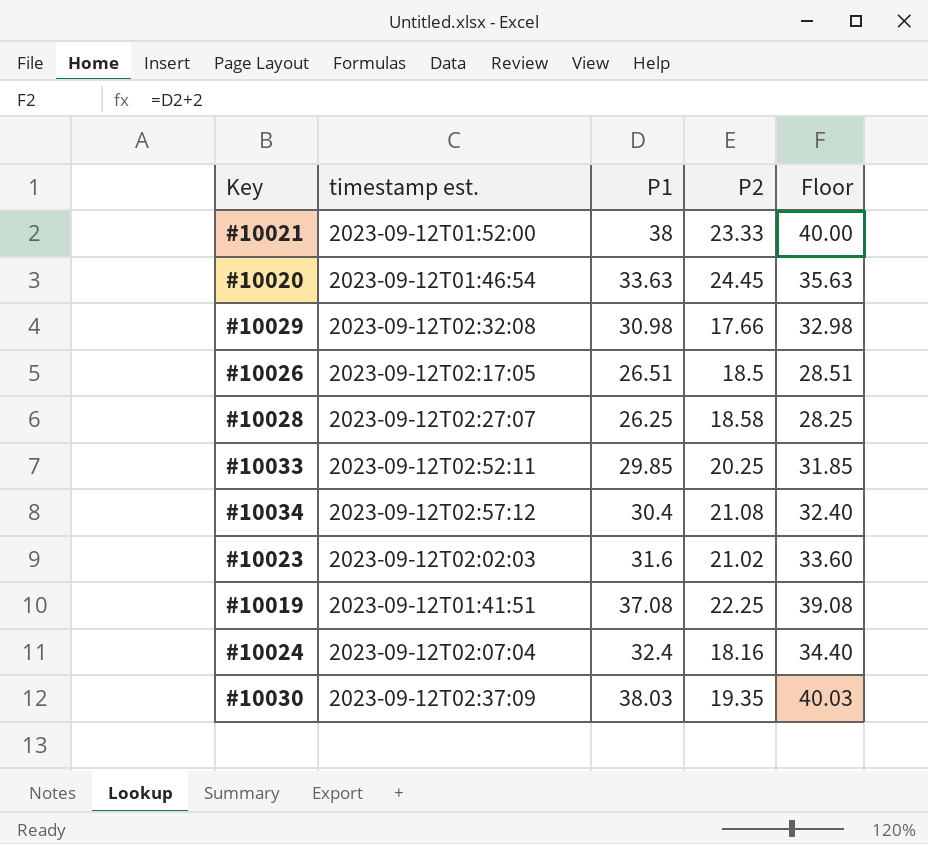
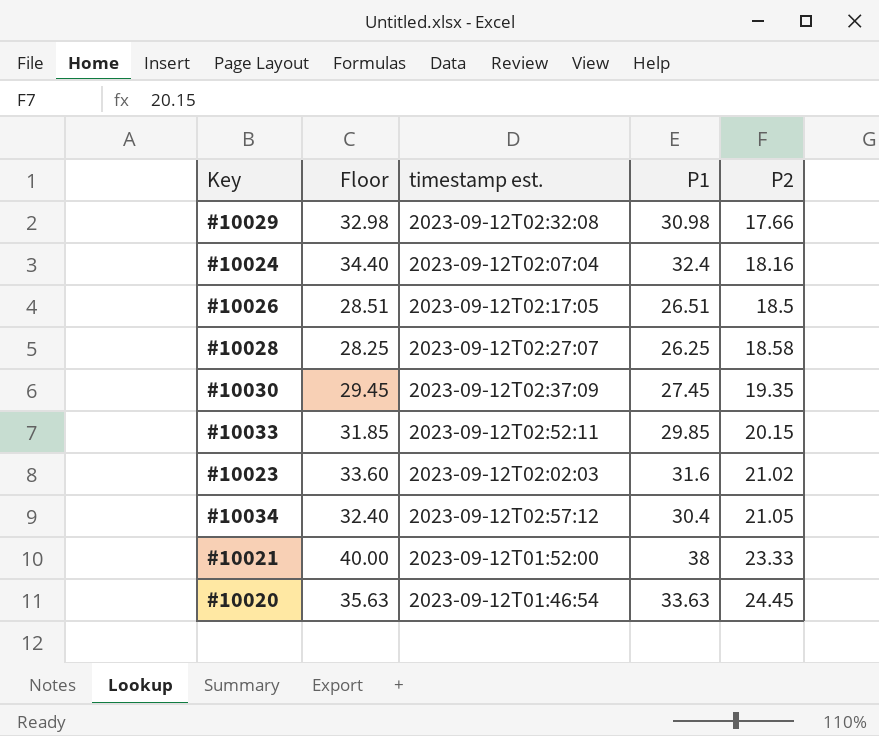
row order: none -> P2 ascending
column Floor | position: 5 -> 2
row #10019: 2023-09-12T01:41:51 | 37.08 | 22.25 | 39.08 -> none
#10030 | Floor: 40.03 -> 29.45
#10030 | P1: 38.03 -> 27.45
#10033 | P2: 20.25 -> 20.15
#10034 | P2: 21.08 -> 21.05

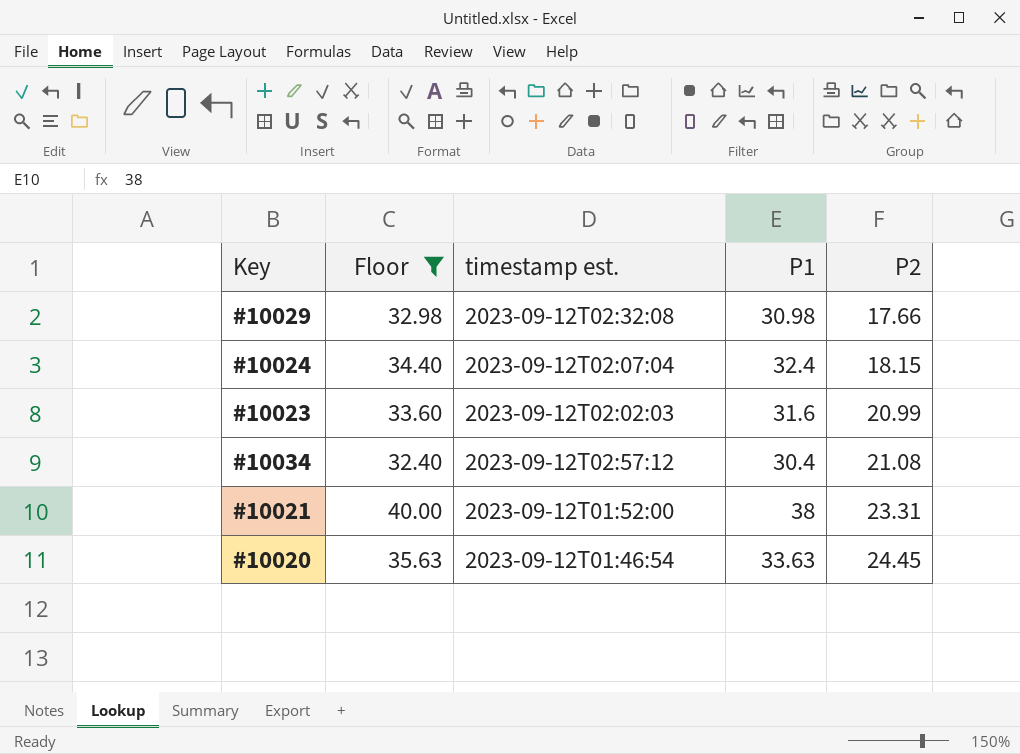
filter: none -> Floor >= 32.40
#10024 | P2: 18.16 -> 18.15
#10023 | P2: 21.02 -> 20.99
#10034 | P2: 21.05 -> 21.08
#10021 | P2: 23.33 -> 23.31

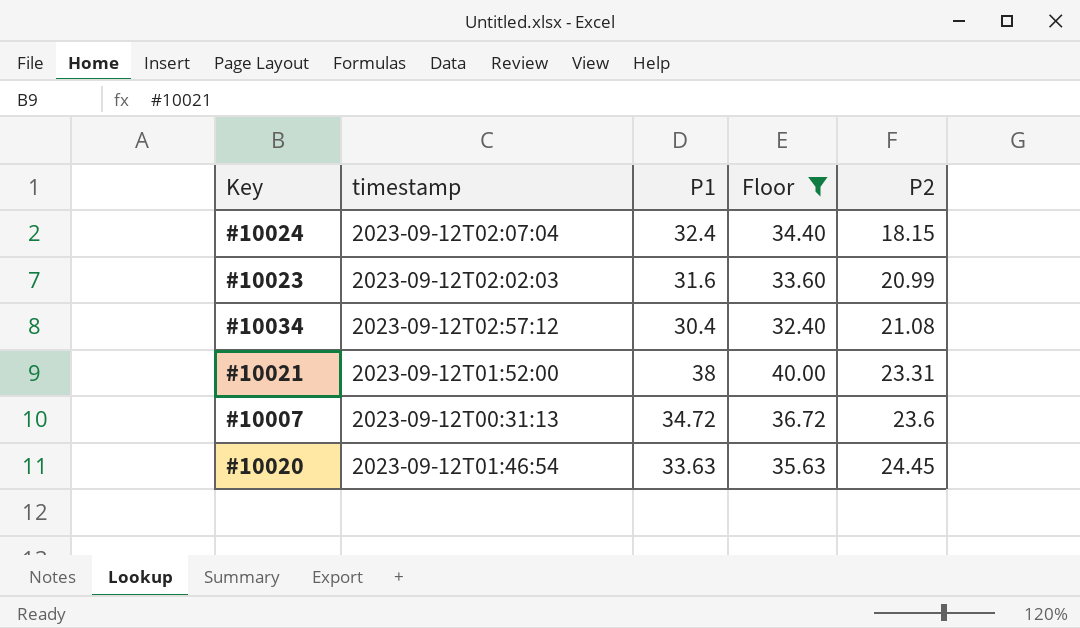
column name: timestamp est. -> timestamp
column Floor | position: 2 -> 4
row #10029: 32.98 | 2023-09-12T02:32:08 | 30.98 | 17.66 -> none
row #10007: none -> 2023-09-12T00:31:13 | 34.72 | 36.72 | 23.6

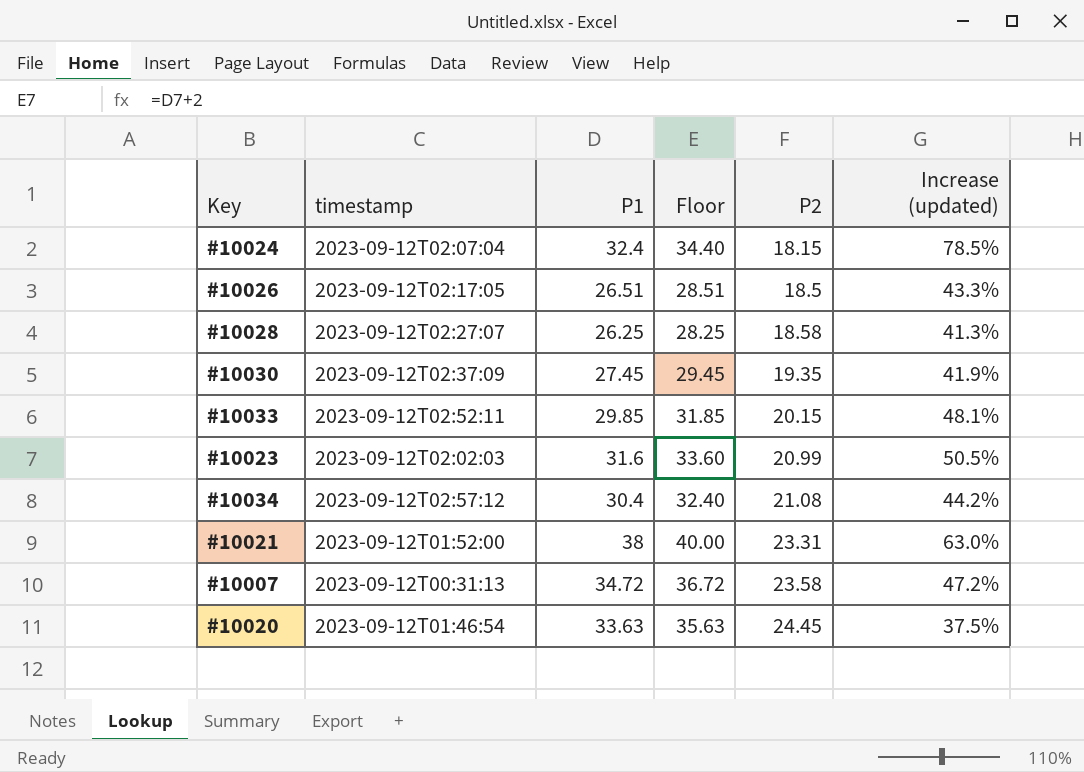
filter: Floor >= 32.40 -> none
column Increase (updated) | formula: none -> ([P1] - [P2]) / [P2]
#10007 | P2: 23.6 -> 23.58

